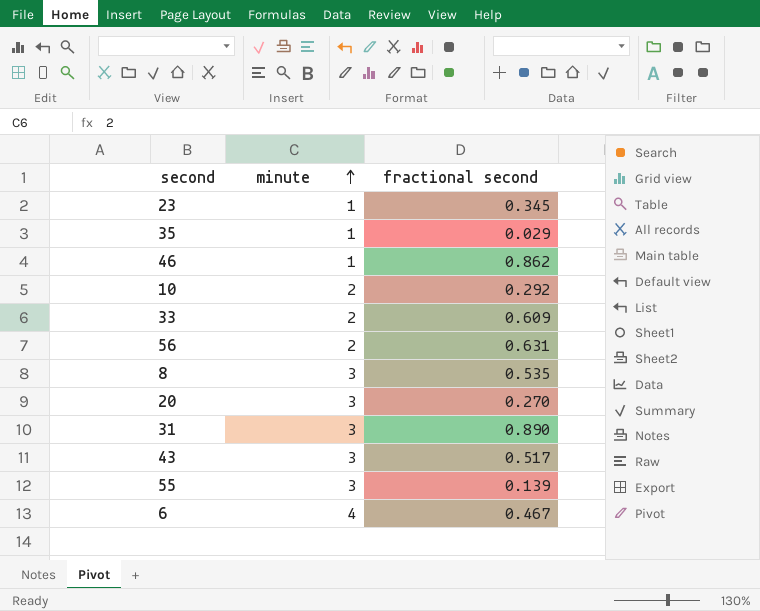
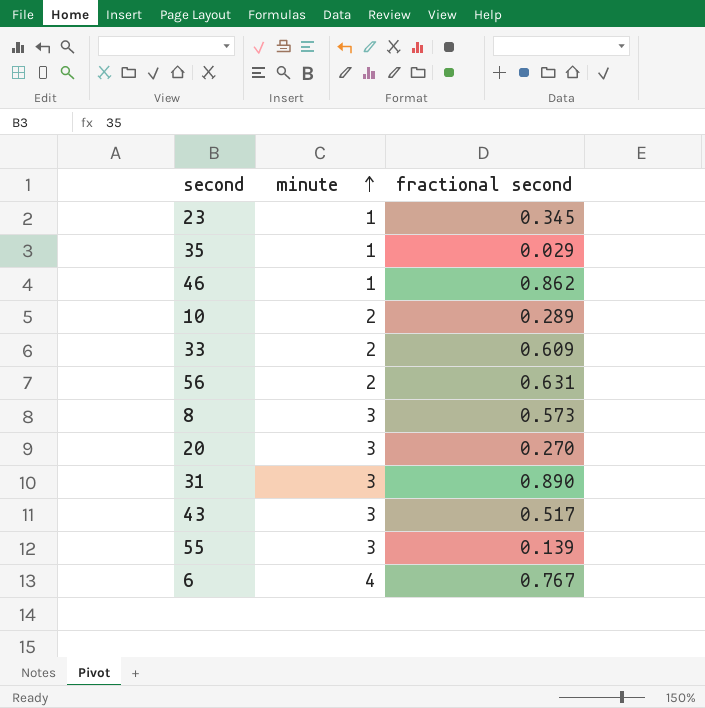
10 | fractional second: 0.292 -> 0.289
8 | fractional second: 0.535 -> 0.573
6 | fractional second: 0.467 -> 0.767

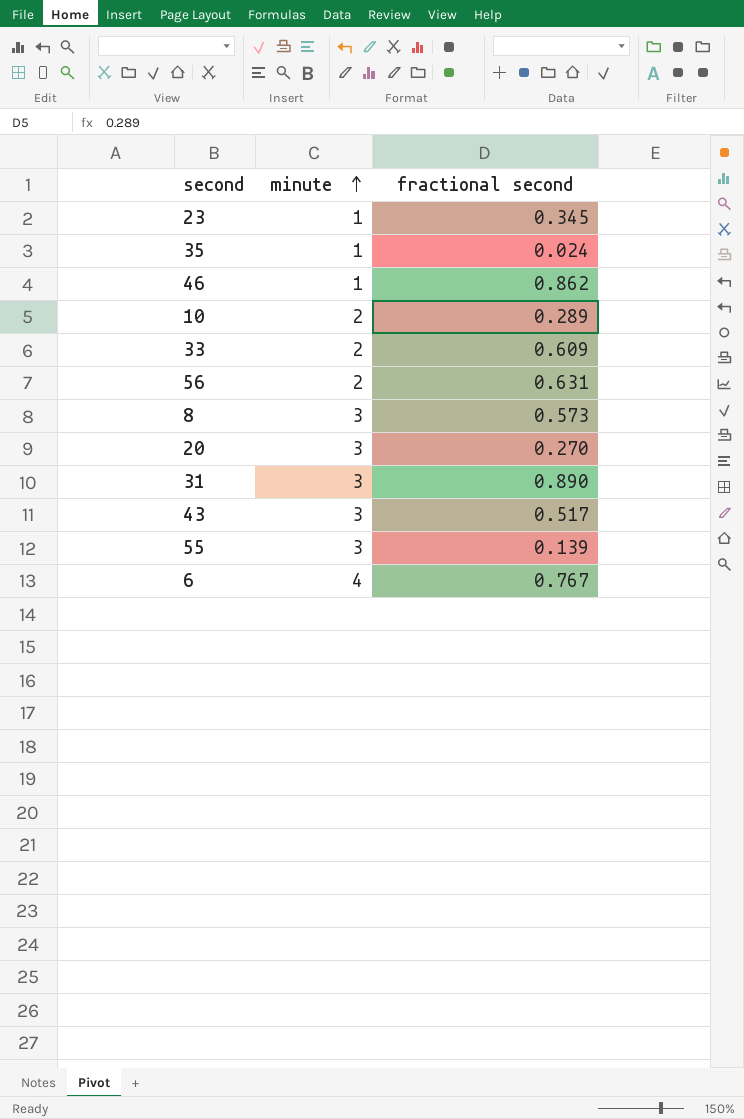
35 | fractional second: 0.029 -> 0.024

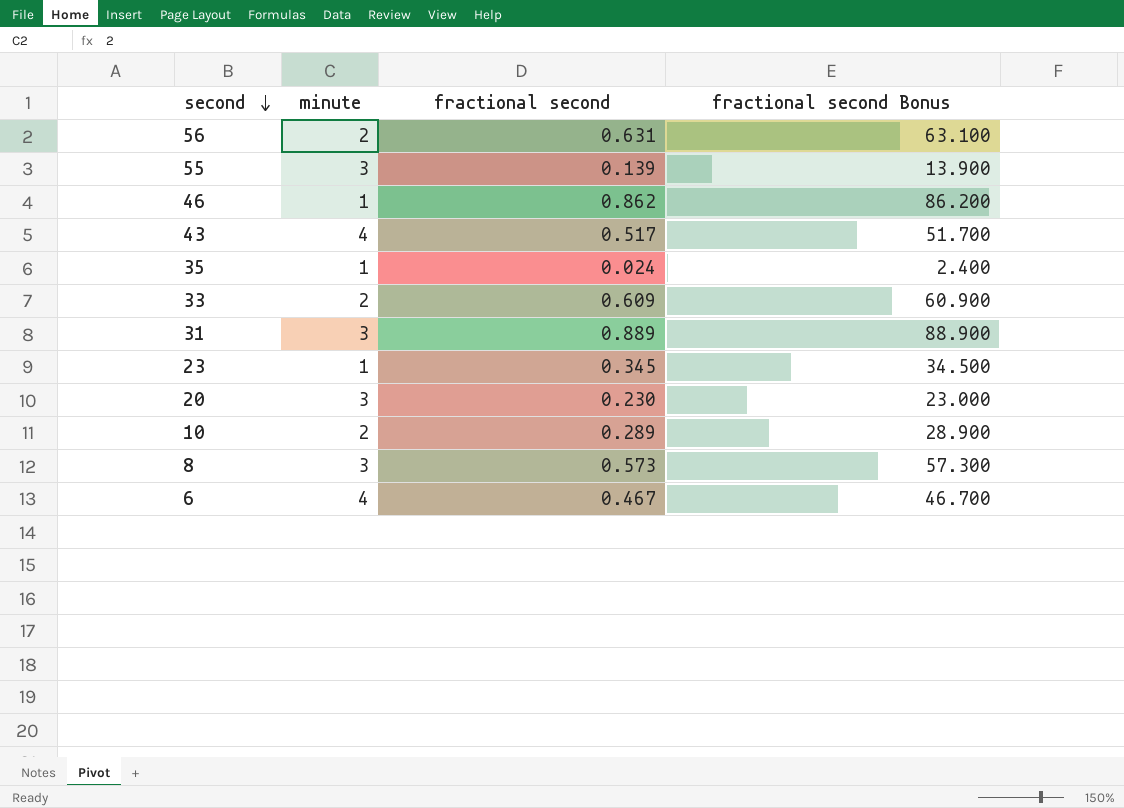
row order: minute ascending -> second descending
column fractional second Bonus | formula: none -> [fractional second] * 100
43 | minute: 3 -> 4
31 | fractional second: 0.890 -> 0.889
20 | fractional second: 0.270 -> 0.230
6 | fractional second: 0.767 -> 0.467

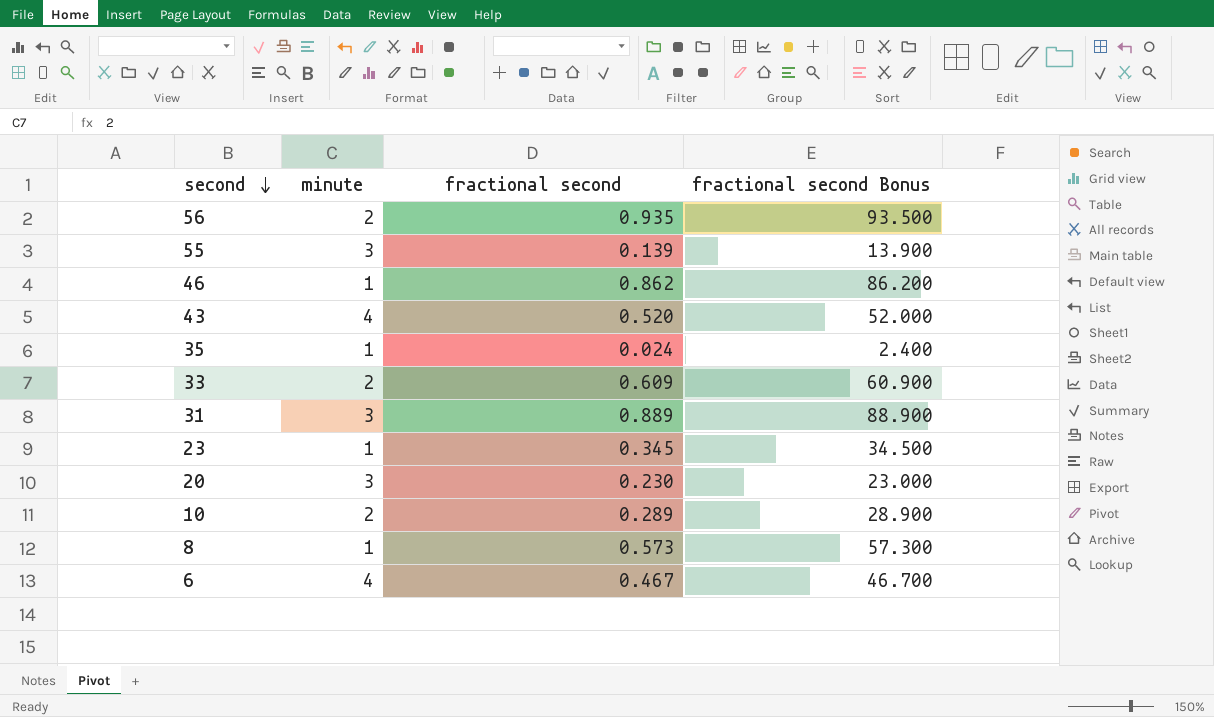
56 | fractional second: 0.631 -> 0.935
56 | fractional second Bonus: 63.100 -> 93.500
43 | fractional second: 0.517 -> 0.520
43 | fractional second Bonus: 51.700 -> 52.000
8 | minute: 3 -> 1

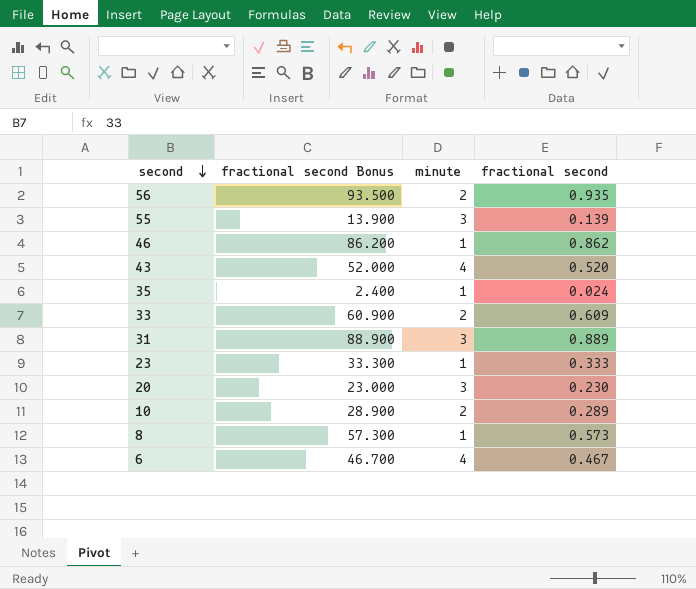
column fractional second Bonus | position: 4 -> 2
23 | fractional second Bonus: 34.500 -> 33.300
23 | fractional second: 0.345 -> 0.333

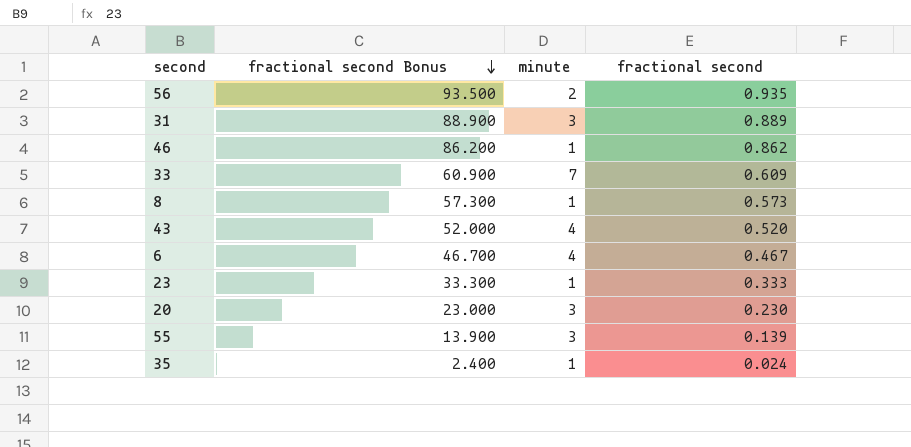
row order: second descending -> fractional second Bonus descending
row 10: 28.900 | 2 | 0.289 -> none
33 | minute: 2 -> 7

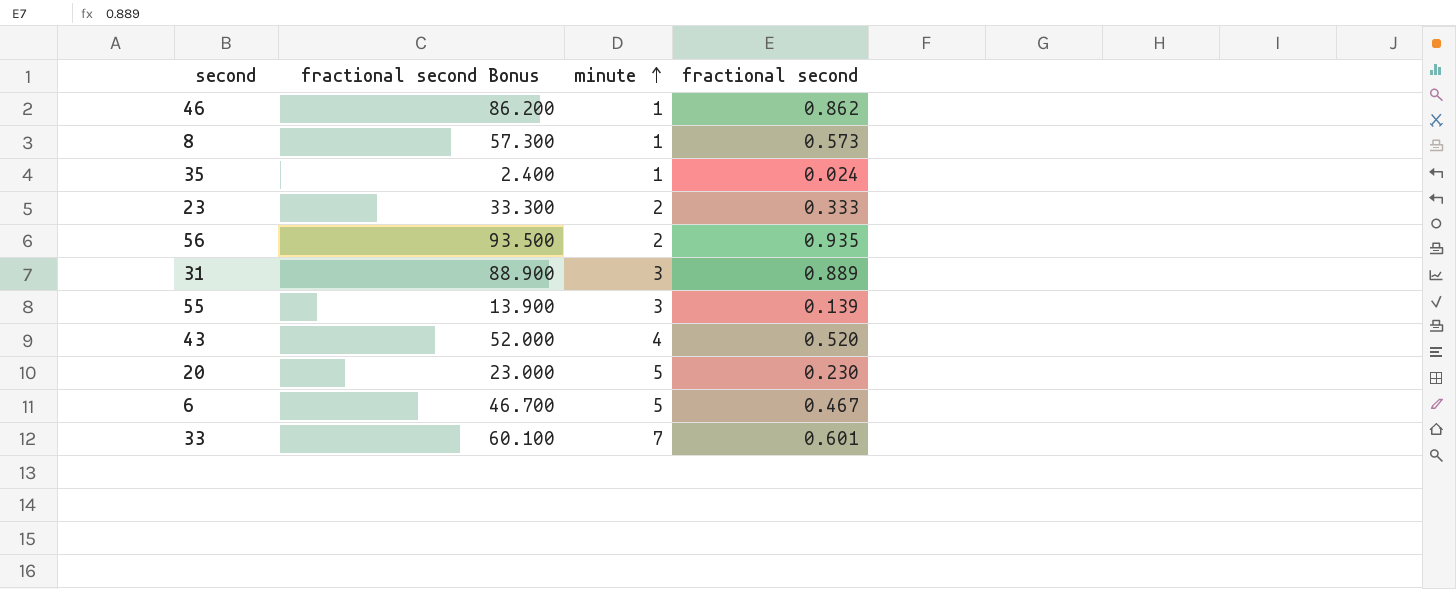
row order: fractional second Bonus descending -> minute ascending
23 | minute: 1 -> 2
20 | minute: 3 -> 5
6 | minute: 4 -> 5
33 | fractional second Bonus: 60.900 -> 60.100
33 | fractional second: 0.609 -> 0.601

